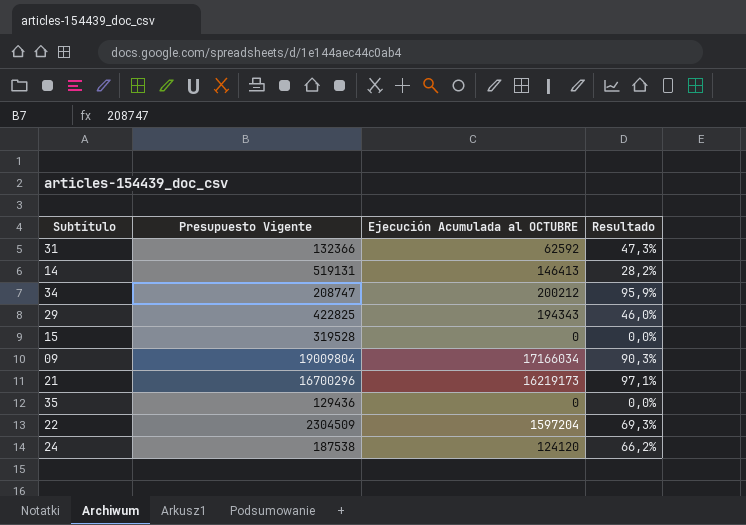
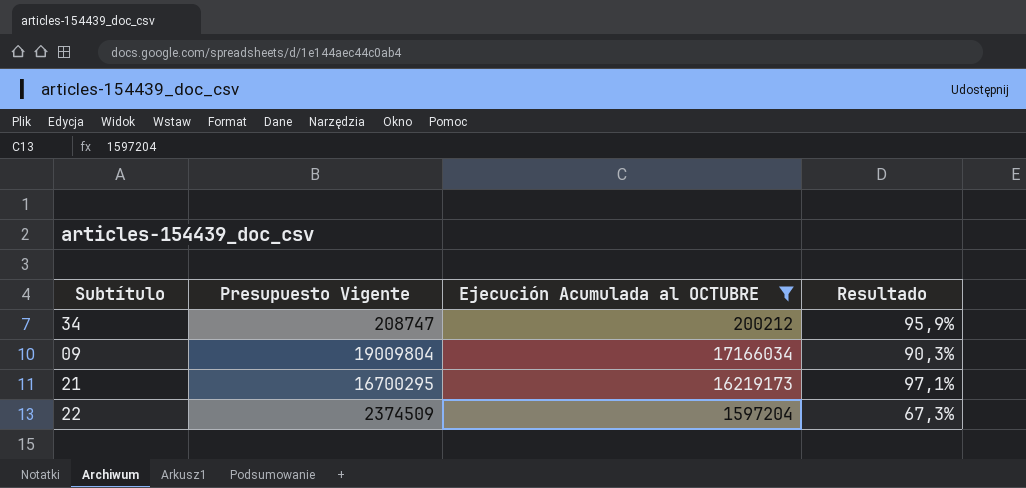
filter: none -> Ejecución Acumulada al OCTUBRE >= 200212
21 | Presupuesto Vigente: 16700296 -> 16700295
22 | Presupuesto Vigente: 2304509 -> 2374509
22 | Resultado: 69,3% -> 67,3%

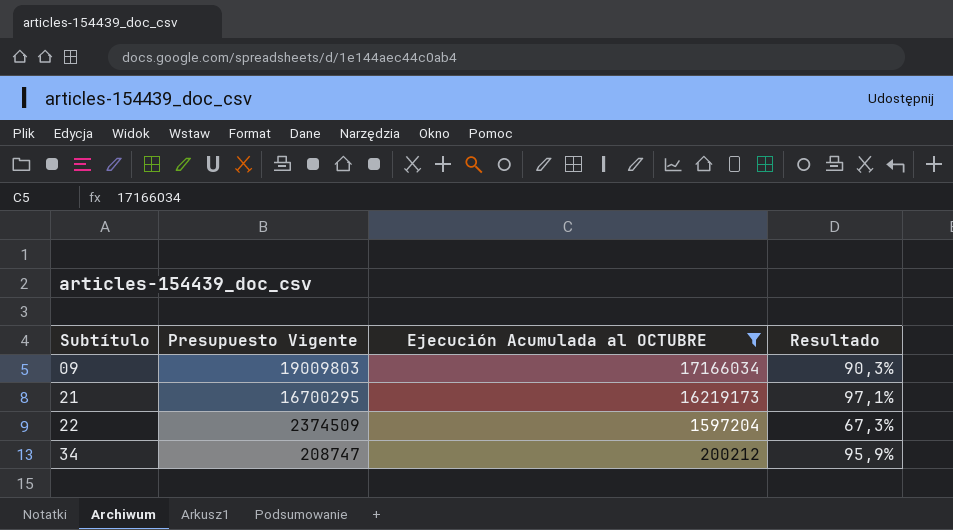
row order: none -> Subtítulo ascending
09 | Presupuesto Vigente: 19009804 -> 19009803

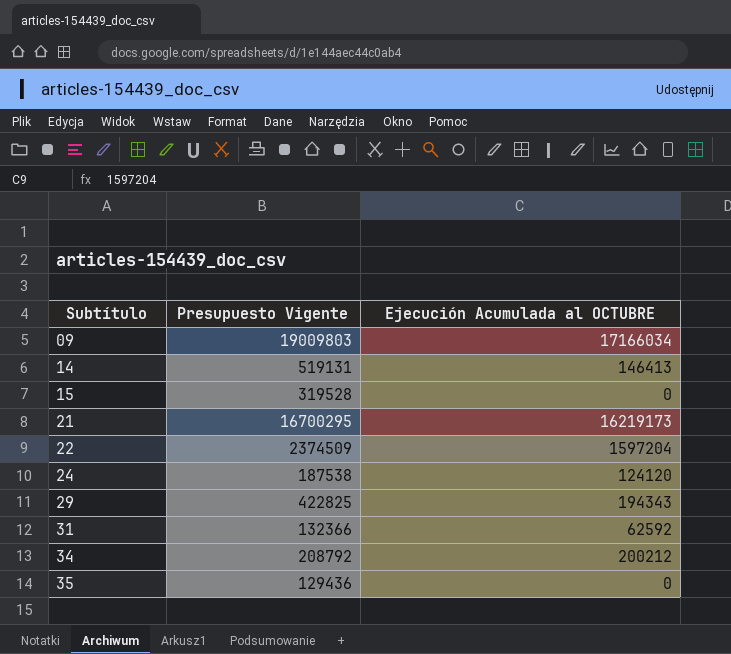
filter: Ejecución Acumulada al OCTUBRE >= 200212 -> none
column Resultado | formula: [Ejecución Acumulada al OCTUBRE] / [Presupuesto Vigente] -> none
34 | Presupuesto Vigente: 208747 -> 208792

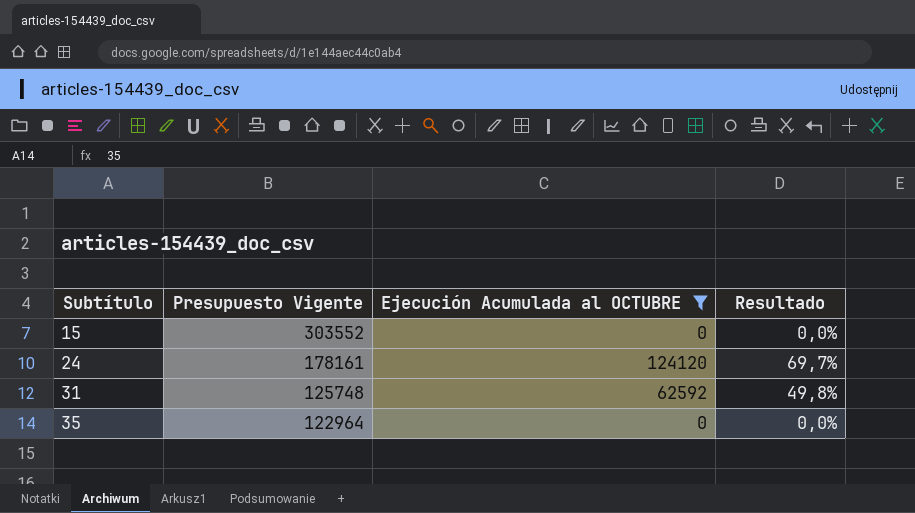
filter: none -> Ejecución Acumulada al OCTUBRE <= 124120
column Resultado | formula: none -> [Ejecución Acumulada al OCTUBRE] / [Presupuesto Vigente]
15 | Presupuesto Vigente: 319528 -> 303552
24 | Presupuesto Vigente: 187538 -> 178161
31 | Presupuesto Vigente: 132366 -> 125748
35 | Presupuesto Vigente: 129436 -> 122964

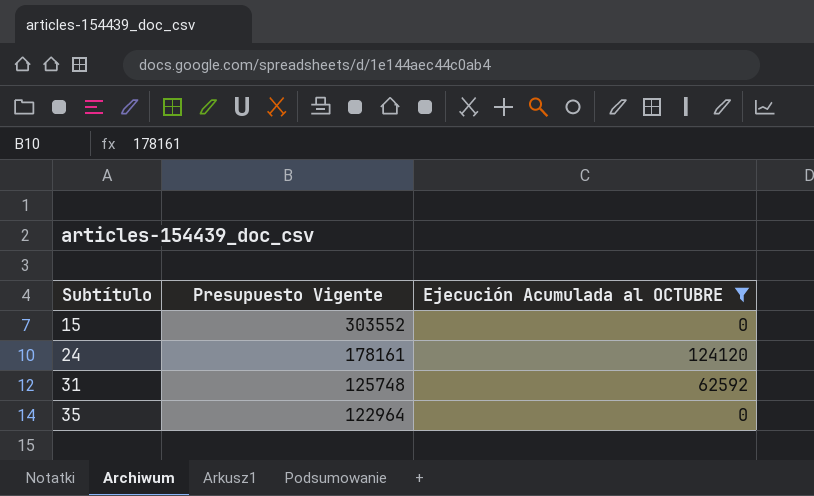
column Resultado | formula: [Ejecución Acumulada al OCTUBRE] / [Presupuesto Vigente] -> none

